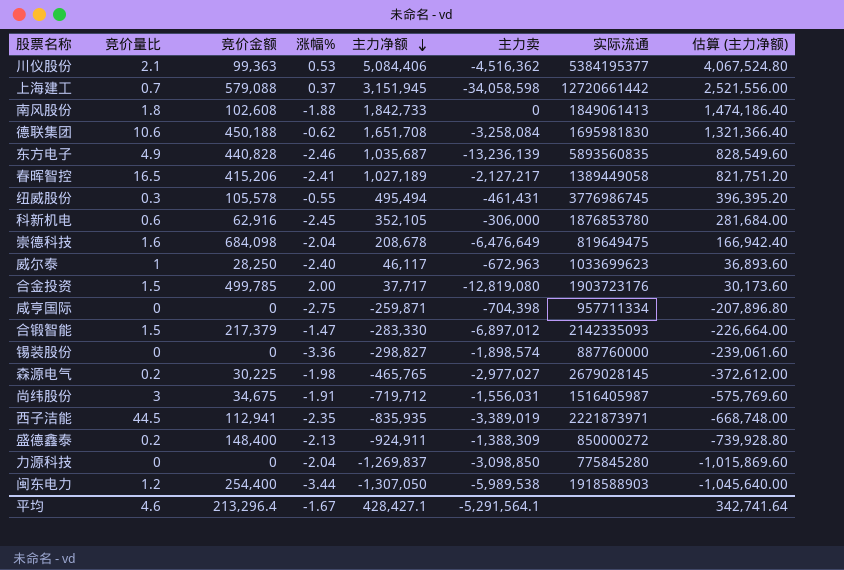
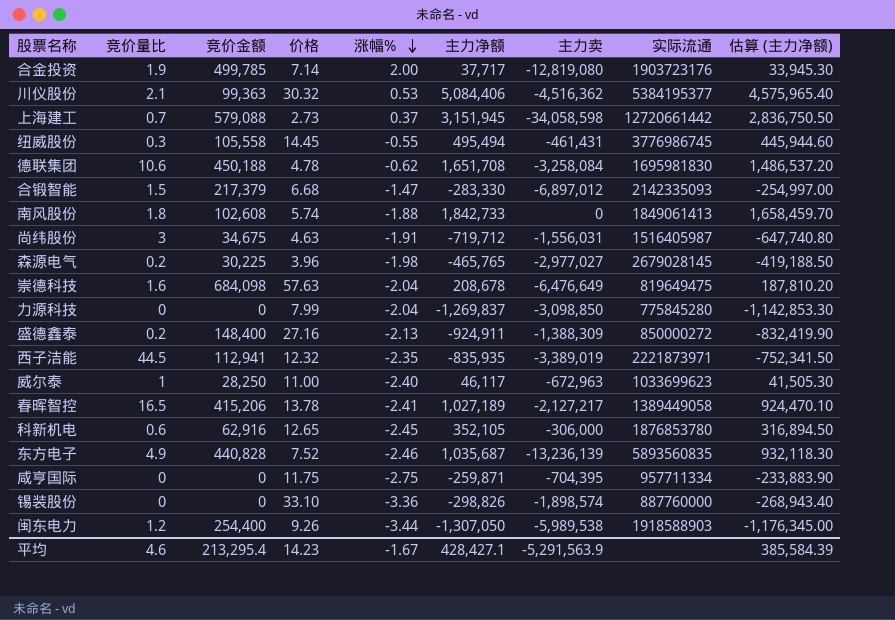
row order: 主力净额 descending -> 涨幅% descending
column 价格 | position: none -> 4
column 估算 (主力净额) | formula: [主力净额] * 0.8 -> [主力净额] * 0.9
合金投资 | 竞价量比: 1.5 -> 1.9
纽威股份 | 竞价金额: 105,578 -> 105,558
咸亨国际 | 主力卖: -704,398 -> -704,395
锡装股份 | 主力净额: -298,827 -> -298,826
平均 | 竞价金额: 213,296.4 -> 213,295.4
平均 | 主力卖: -5,291,564.1 -> -5,291,563.9
平均 | 估算 (主力净额): 342,741.64 -> 385,584.39

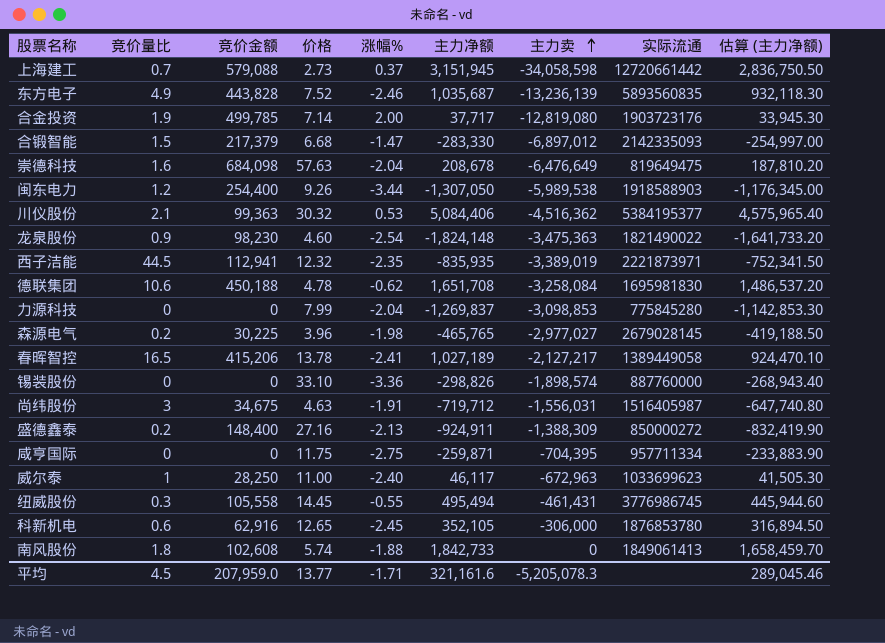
row order: 涨幅% descending -> 主力卖 ascending
东方电子 | 竞价金额: 440,828 -> 443,828
row 龙泉股份: none -> 0.9 | 98,230 | 4.60 | -2.54 | -1,824,148 | -3,475,363 | 1821490022 | -1,641,733.20
力源科技 | 主力卖: -3,098,850 -> -3,098,853
平均 | 竞价量比: 4.6 -> 4.5
平均 | 竞价金额: 213,295.4 -> 207,959.0
平均 | 价格: 14.23 -> 13.77
平均 | 涨幅%: -1.67 -> -1.71
平均 | 主力净额: 428,427.1 -> 321,161.6
平均 | 主力卖: -5,291,563.9 -> -5,205,078.3
平均 | 估算 (主力净额): 385,584.39 -> 289,045.46

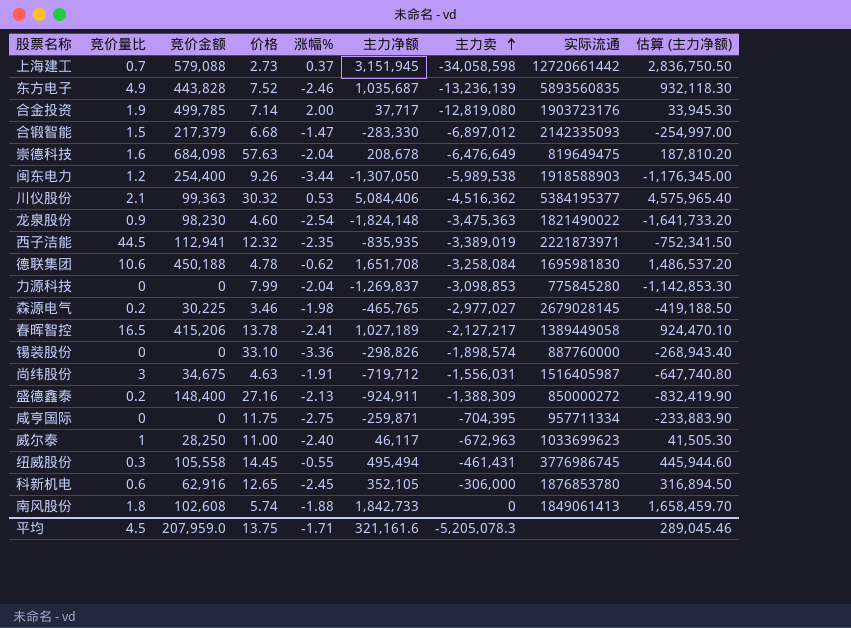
森源电气 | 价格: 3.96 -> 3.46
平均 | 价格: 13.77 -> 13.75

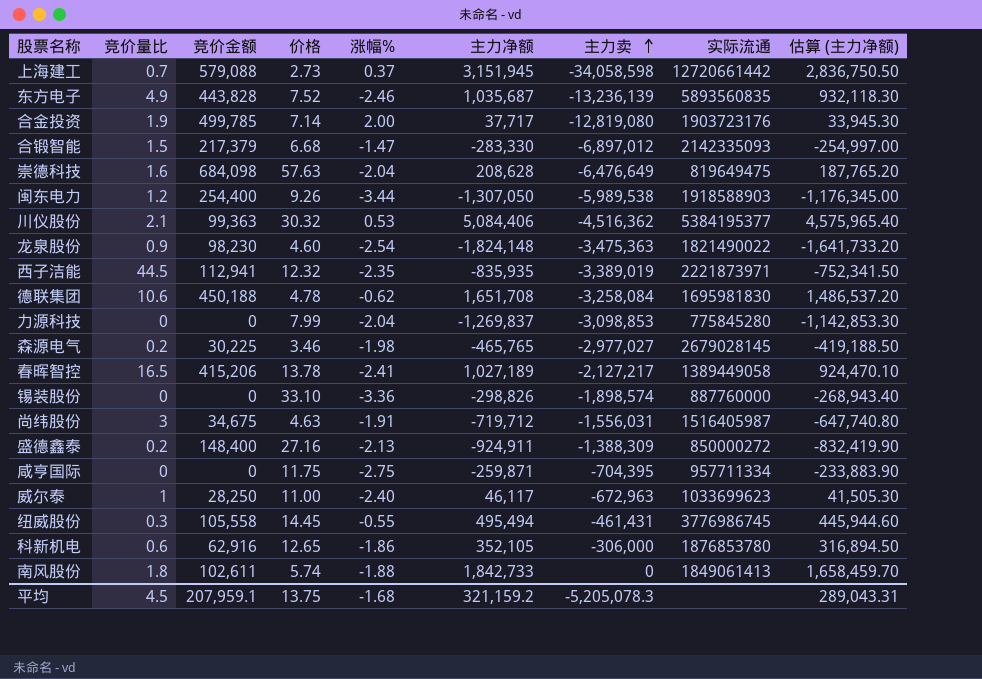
崇德科技 | 主力净额: 208,678 -> 208,628
崇德科技 | 估算 (主力净额): 187,810.20 -> 187,765.20
科新机电 | 涨幅%: -2.45 -> -1.86
南风股份 | 竞价金额: 102,608 -> 102,611
平均 | 竞价金额: 207,959.0 -> 207,959.1
平均 | 涨幅%: -1.71 -> -1.68
平均 | 主力净额: 321,161.6 -> 321,159.2
平均 | 估算 (主力净额): 289,045.46 -> 289,043.31

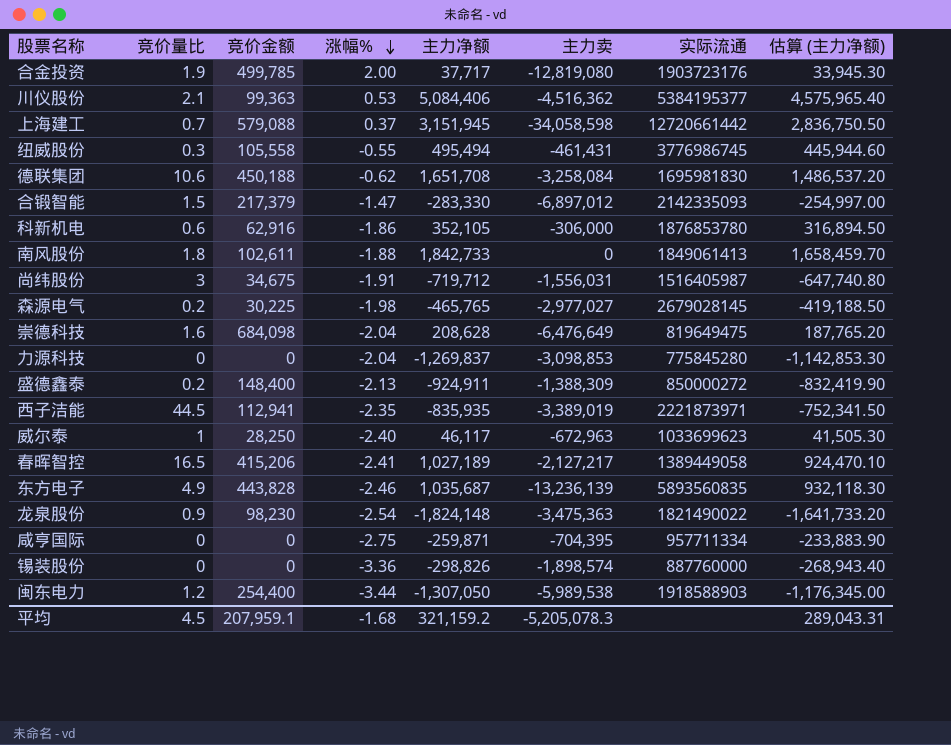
row order: 主力卖 ascending -> 涨幅% descending
column 价格 | position: 4 -> none

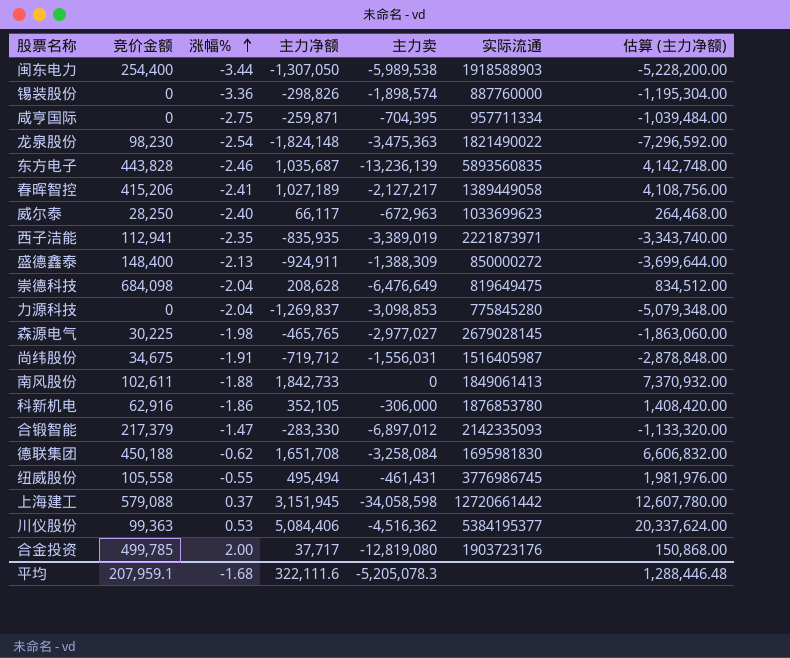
row order: 涨幅% descending -> 涨幅% ascending
column 竞价量比 | position: 2 -> none
column 估算 (主力净额) | formula: [主力净额] * 0.9 -> [主力净额] * 4
威尔泰 | 主力净额: 46,117 -> 66,117
平均 | 主力净额: 321,159.2 -> 322,111.6
平均 | 估算 (主力净额): 289,043.31 -> 1,288,446.48

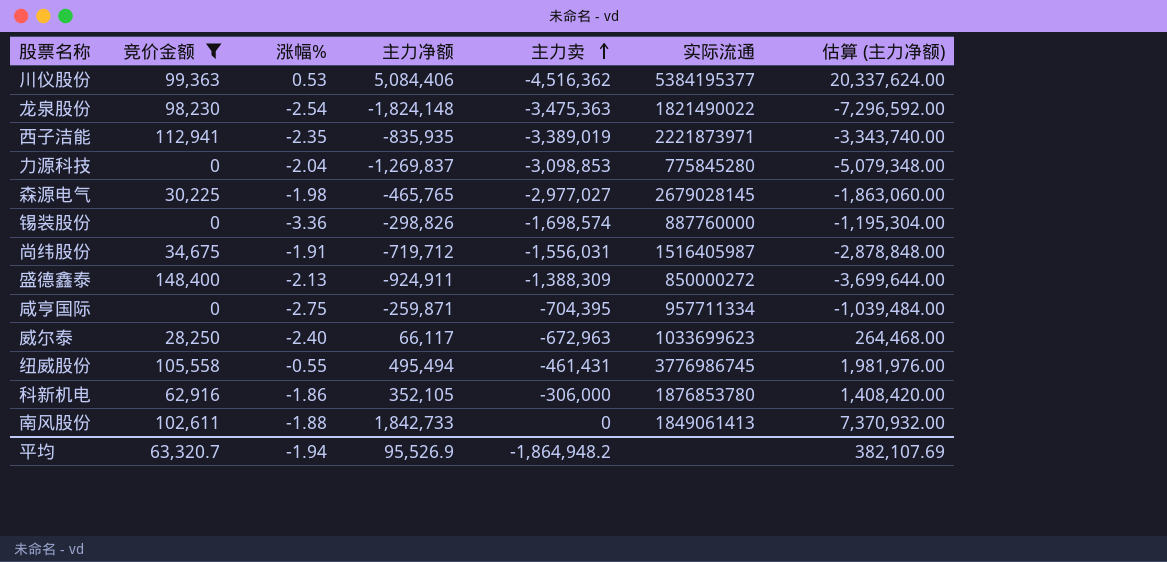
filter: none -> 竞价金额 <= 148,400
row order: 涨幅% ascending -> 主力卖 ascending
锡装股份 | 主力卖: -1,898,574 -> -1,698,574
平均 | 竞价金额: 207,959.1 -> 63,320.7
平均 | 涨幅%: -1.68 -> -1.94
平均 | 主力净额: 322,111.6 -> 95,526.9
平均 | 主力卖: -5,205,078.3 -> -1,864,948.2
平均 | 估算 (主力净额): 1,288,446.48 -> 382,107.69

